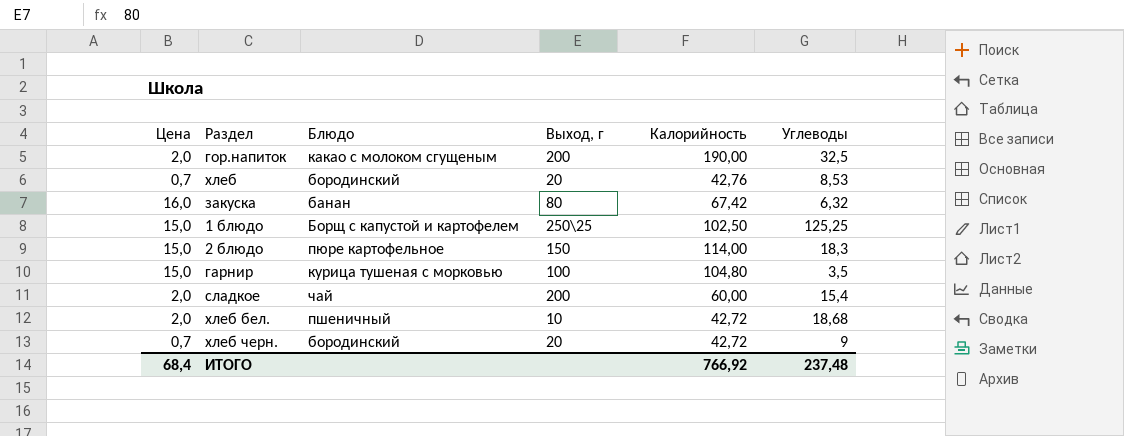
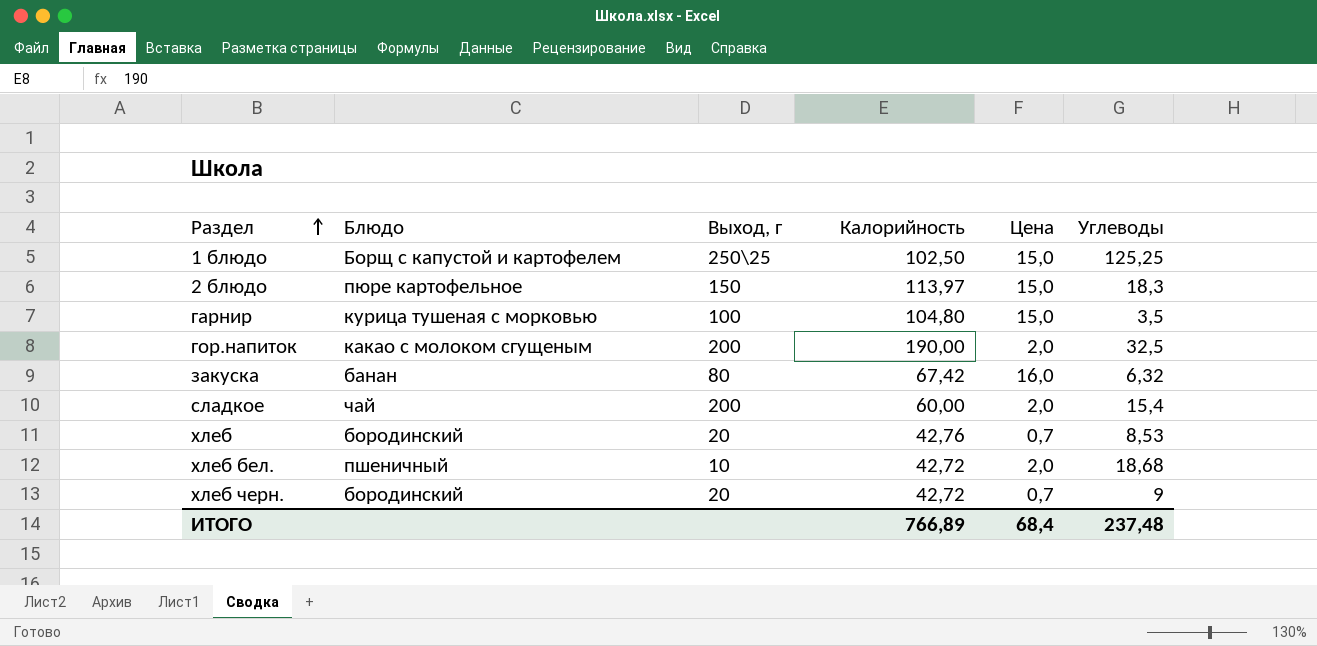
row order: none -> Раздел ascending
column Цена | position: 1 -> 5
2 блюдо | Калорийность: 114,00 -> 113,97
ИТОГО | Калорийность: 766,92 -> 766,89

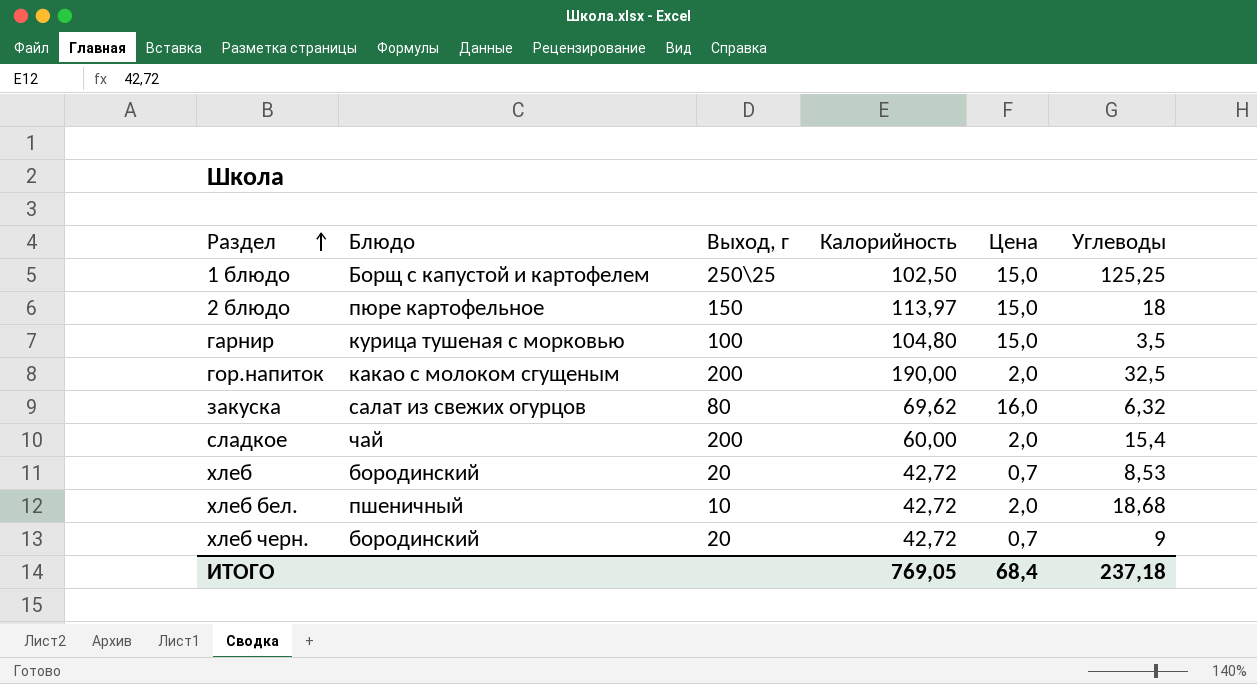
2 блюдо | Углеводы: 18,3 -> 18
закуска | Блюдо: банан -> салат из свежих огурцов
закуска | Калорийность: 67,42 -> 69,62
хлеб | Калорийность: 42,76 -> 42,72
ИТОГО | Калорийность: 766,89 -> 769,05
ИТОГО | Углеводы: 237,48 -> 237,18

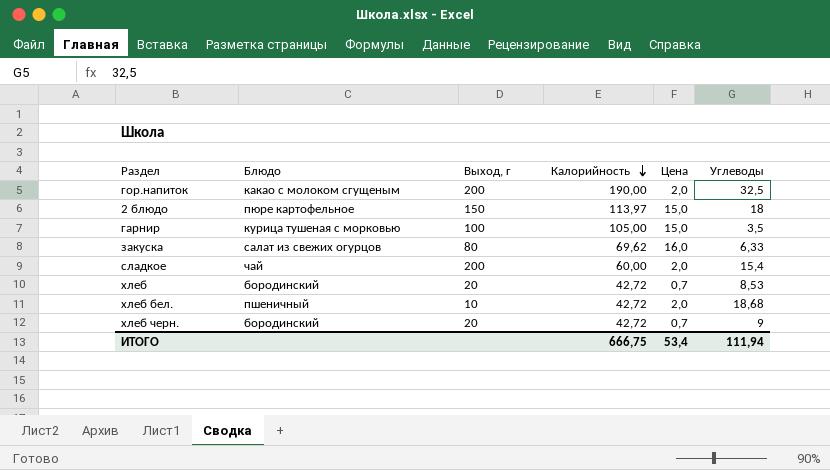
row order: Раздел ascending -> Калорийность descending
row 1 блюдо: Борщ с капустой и картофелем | 250\25 | 102,50 | 15,0 | 125,25 -> none
гарнир | Калорийность: 104,80 -> 105,00
закуска | Углеводы: 6,32 -> 6,33
ИТОГО | Калорийность: 769,05 -> 666,75
ИТОГО | Цена: 68,4 -> 53,4
ИТОГО | Углеводы: 237,18 -> 111,94

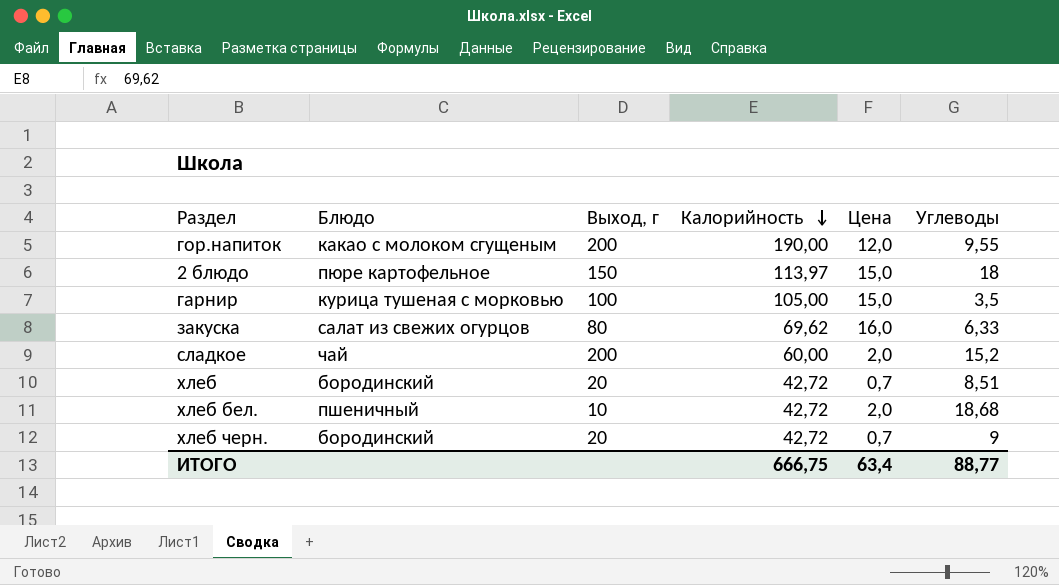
гор.напиток | Цена: 2,0 -> 12,0
гор.напиток | Углеводы: 32,5 -> 9,55
сладкое | Углеводы: 15,4 -> 15,2
хлеб | Углеводы: 8,53 -> 8,51
ИТОГО | Цена: 53,4 -> 63,4
ИТОГО | Углеводы: 111,94 -> 88,77

